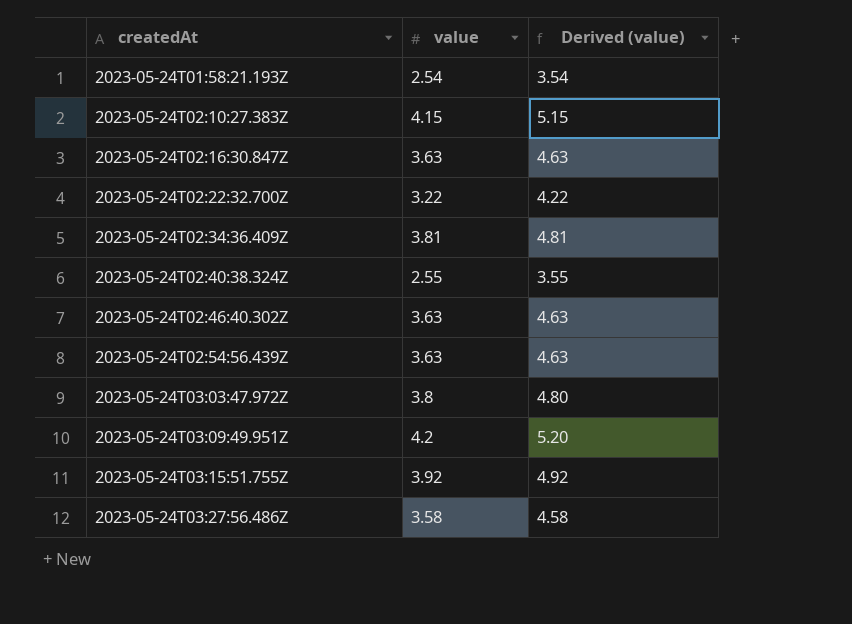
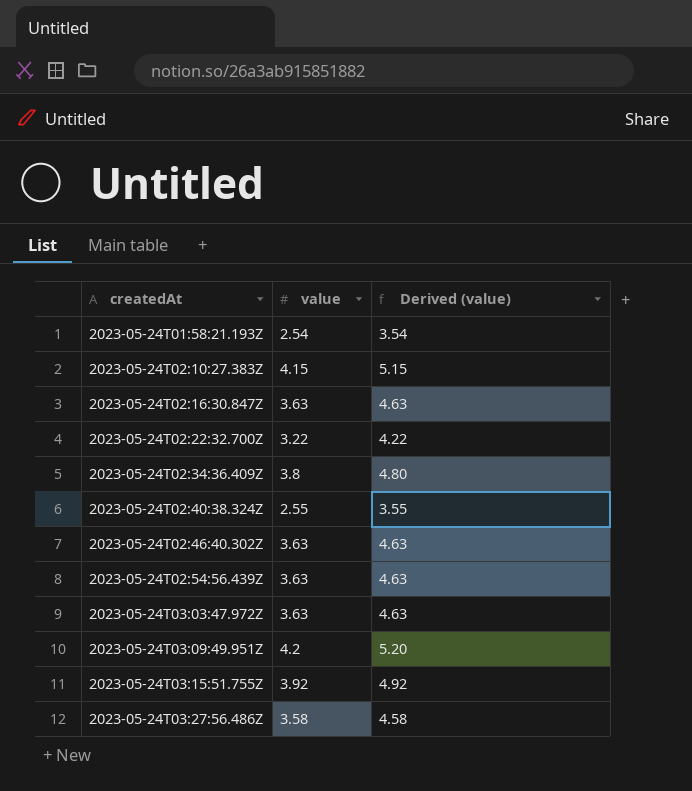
2023-05-24T02:34:36.409Z | value: 3.81 -> 3.8
2023-05-24T02:34:36.409Z | Derived (value): 4.81 -> 4.80
2023-05-24T03:03:47.972Z | value: 3.8 -> 3.63
2023-05-24T03:03:47.972Z | Derived (value): 4.80 -> 4.63

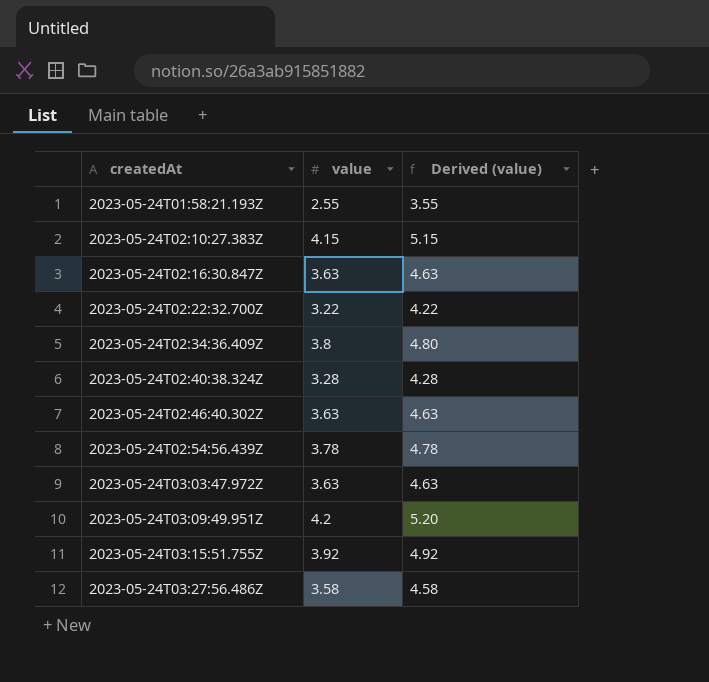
2023-05-24T01:58:21.193Z | value: 2.54 -> 2.55
2023-05-24T01:58:21.193Z | Derived (value): 3.54 -> 3.55
2023-05-24T02:40:38.324Z | value: 2.55 -> 3.28
2023-05-24T02:40:38.324Z | Derived (value): 3.55 -> 4.28
2023-05-24T02:54:56.439Z | value: 3.63 -> 3.78
2023-05-24T02:54:56.439Z | Derived (value): 4.63 -> 4.78

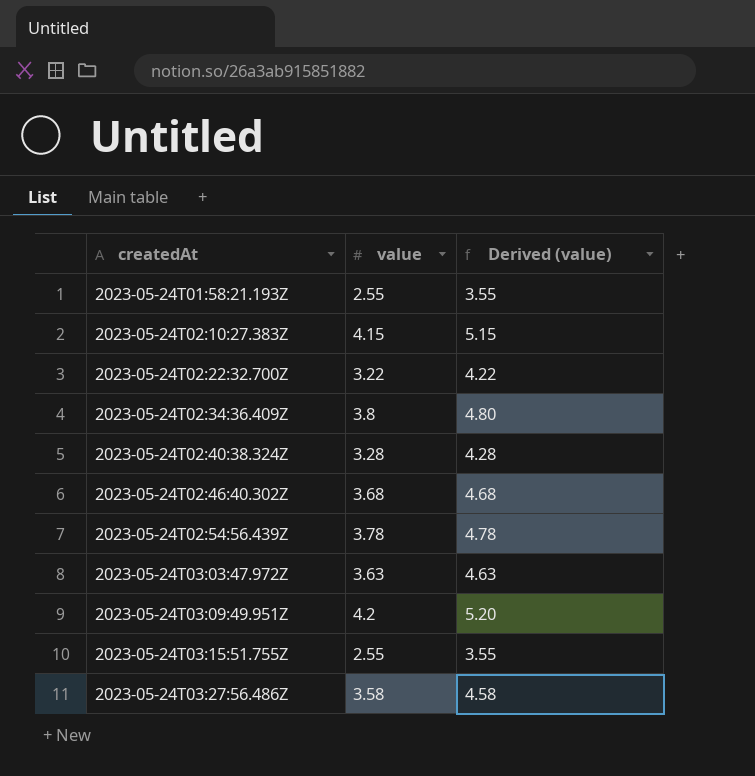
row 2023-05-24T02:16:30.847Z: 3.63 | 4.63 -> none
2023-05-24T02:46:40.302Z | value: 3.63 -> 3.68
2023-05-24T02:46:40.302Z | Derived (value): 4.63 -> 4.68
2023-05-24T03:15:51.755Z | value: 3.92 -> 2.55
2023-05-24T03:15:51.755Z | Derived (value): 4.92 -> 3.55

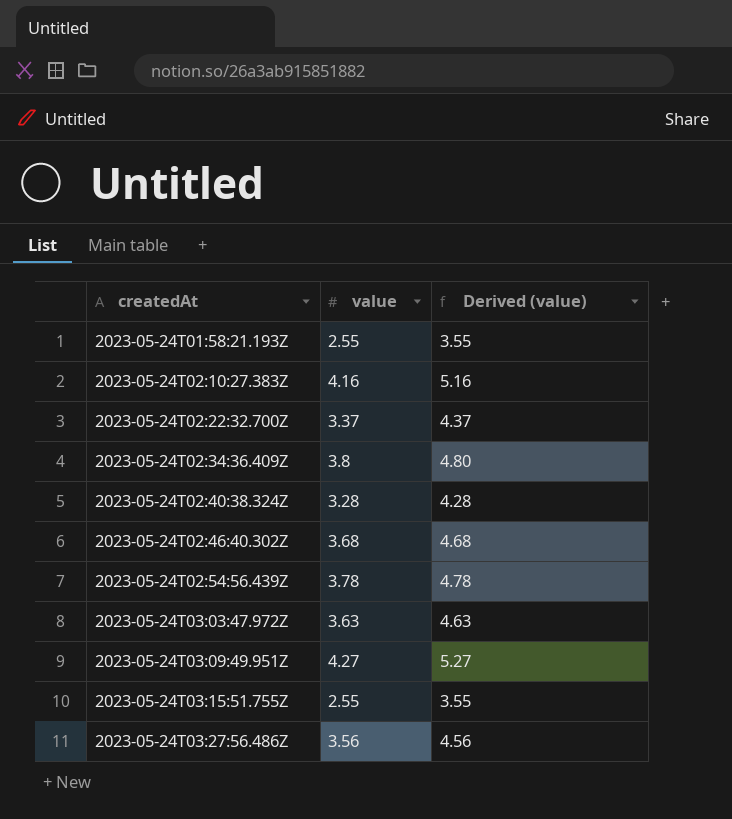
2023-05-24T02:10:27.383Z | value: 4.15 -> 4.16
2023-05-24T02:10:27.383Z | Derived (value): 5.15 -> 5.16
2023-05-24T02:22:32.700Z | value: 3.22 -> 3.37
2023-05-24T02:22:32.700Z | Derived (value): 4.22 -> 4.37
2023-05-24T03:09:49.951Z | value: 4.2 -> 4.27
2023-05-24T03:09:49.951Z | Derived (value): 5.20 -> 5.27
2023-05-24T03:27:56.486Z | value: 3.58 -> 3.56
2023-05-24T03:27:56.486Z | Derived (value): 4.58 -> 4.56

